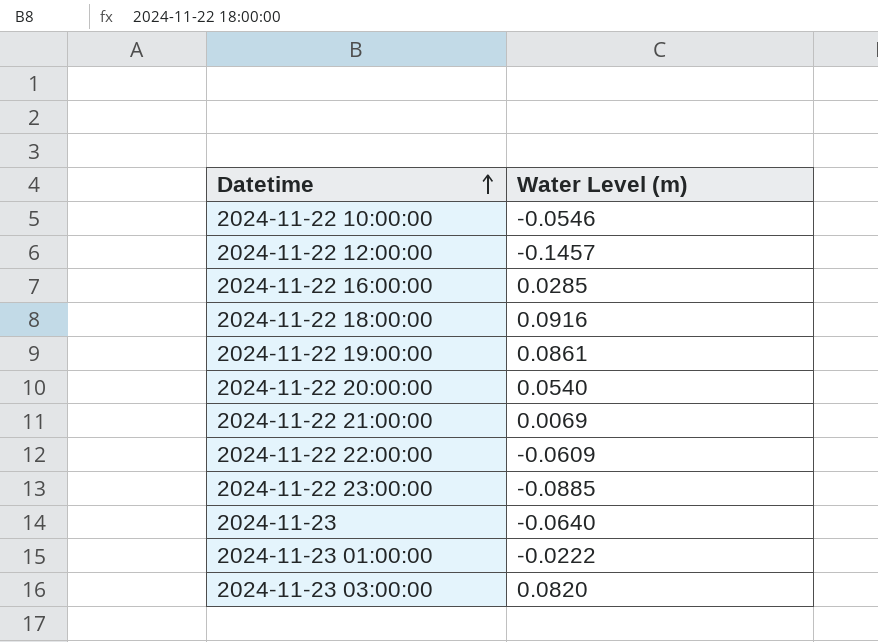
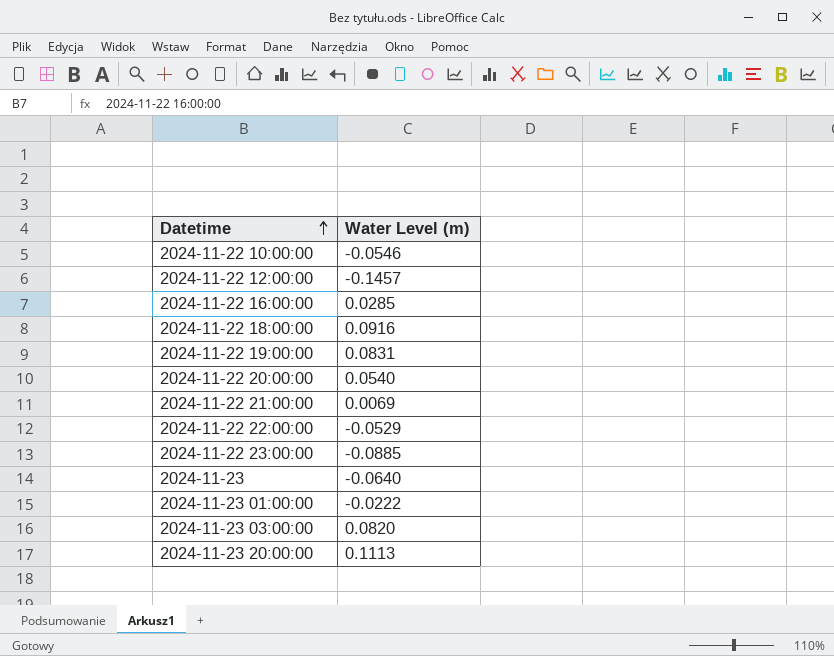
2024-11-22 19:00:00 | Water Level (m): 0.0861 -> 0.0831
2024-11-22 22:00:00 | Water Level (m): -0.0609 -> -0.0529
row 2024-11-23 20:00:00: none -> 0.1113

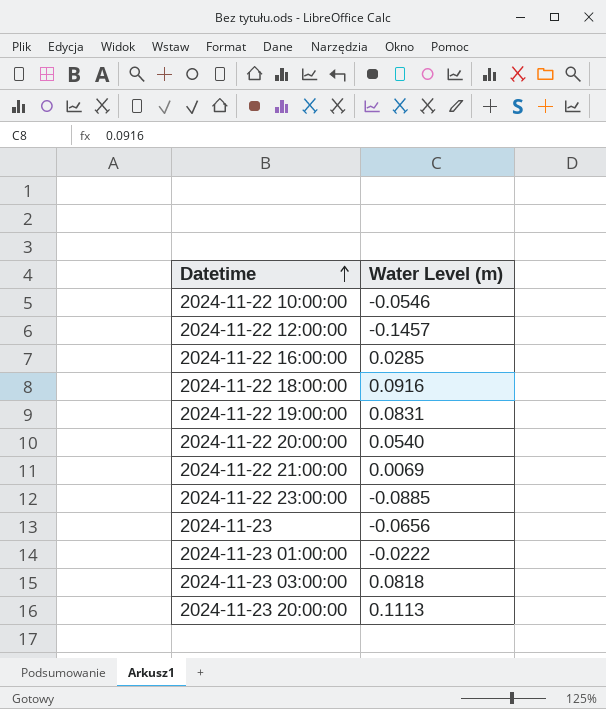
row 2024-11-22 22:00:00: -0.0529 -> none
2024-11-23 | Water Level (m): -0.0640 -> -0.0656
2024-11-23 03:00:00 | Water Level (m): 0.0820 -> 0.0818

